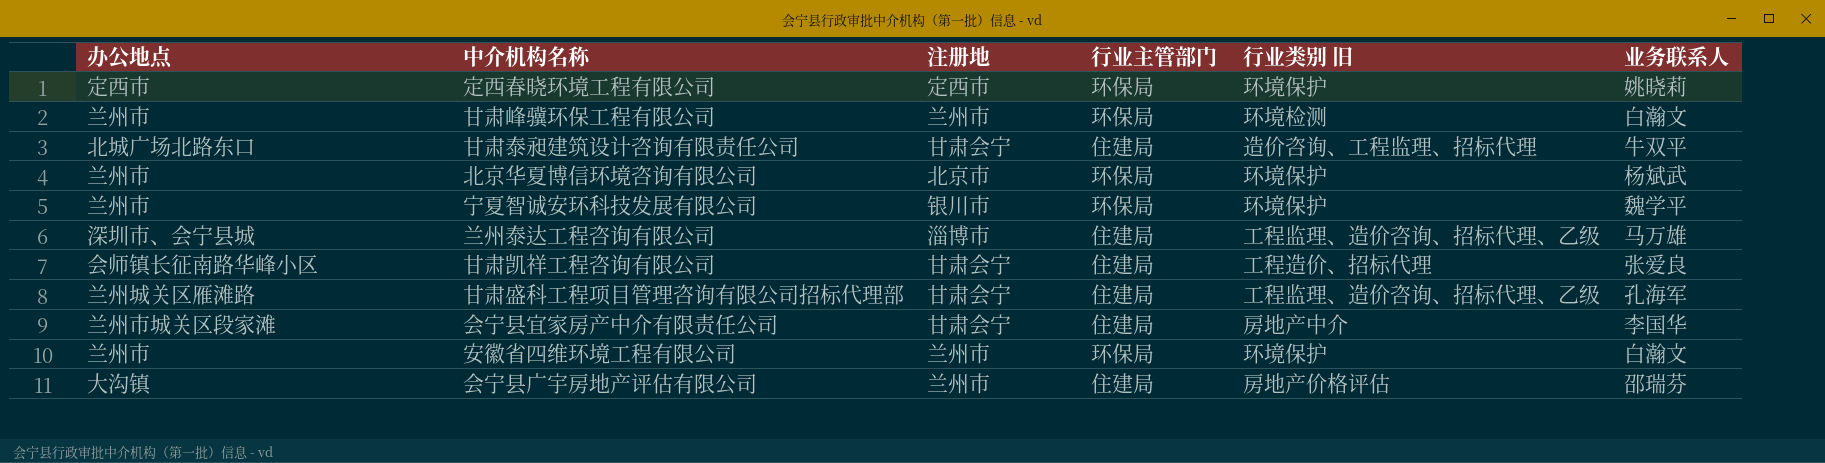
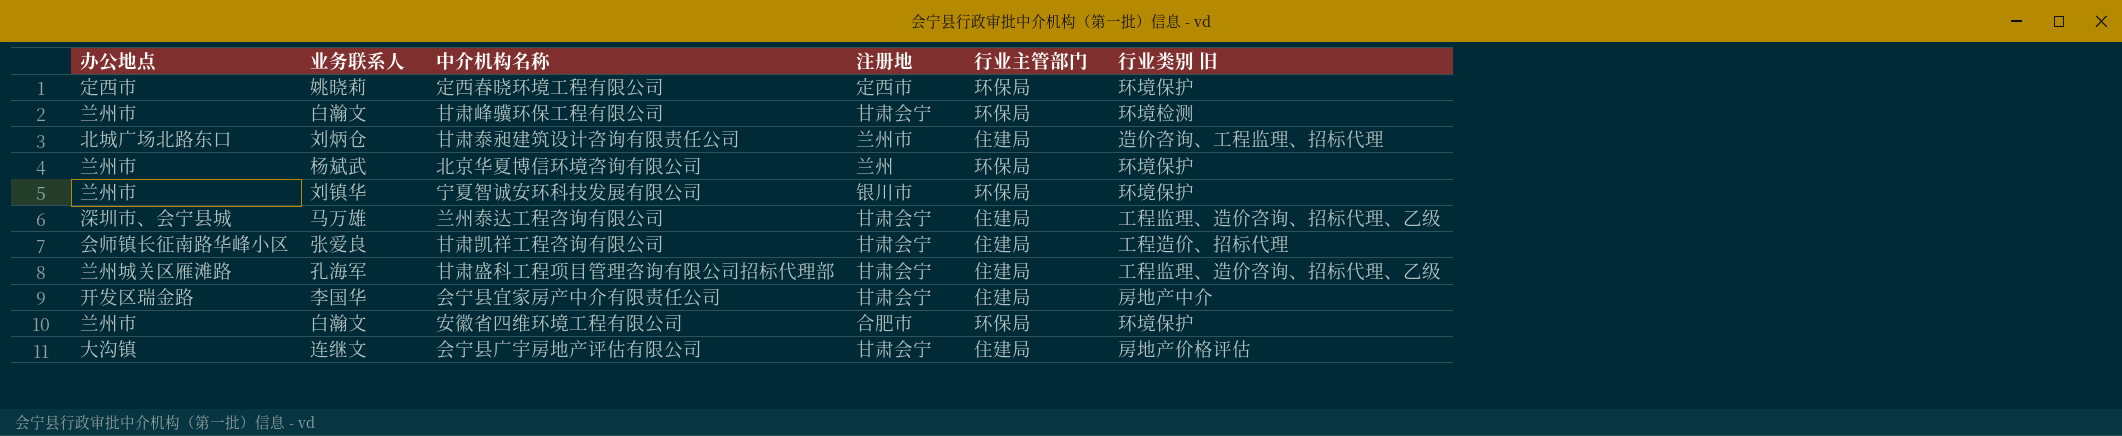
column 业务联系人 | position: 6 -> 2
甘肃峰骥环保工程有限公司 | 注册地: 兰州市 -> 甘肃会宁
甘肃泰昶建筑设计咨询有限责任公司 | 业务联系人: 牛双平 -> 刘炳仓
甘肃泰昶建筑设计咨询有限责任公司 | 注册地: 甘肃会宁 -> 兰州市
北京华夏博信环境咨询有限公司 | 注册地: 北京市 -> 兰州
宁夏智诚安环科技发展有限公司 | 业务联系人: 魏学平 -> 刘镇华
兰州泰达工程咨询有限公司 | 注册地: 淄博市 -> 甘肃会宁
会宁县宜家房产中介有限责任公司 | 办公地点: 兰州市城关区段家滩 -> 开发区瑞金路
安徽省四维环境工程有限公司 | 注册地: 兰州市 -> 合肥市
会宁县广宇房地产评估有限公司 | 业务联系人: 邵瑞芬 -> 连继文
会宁县广宇房地产评估有限公司 | 注册地: 兰州市 -> 甘肃会宁

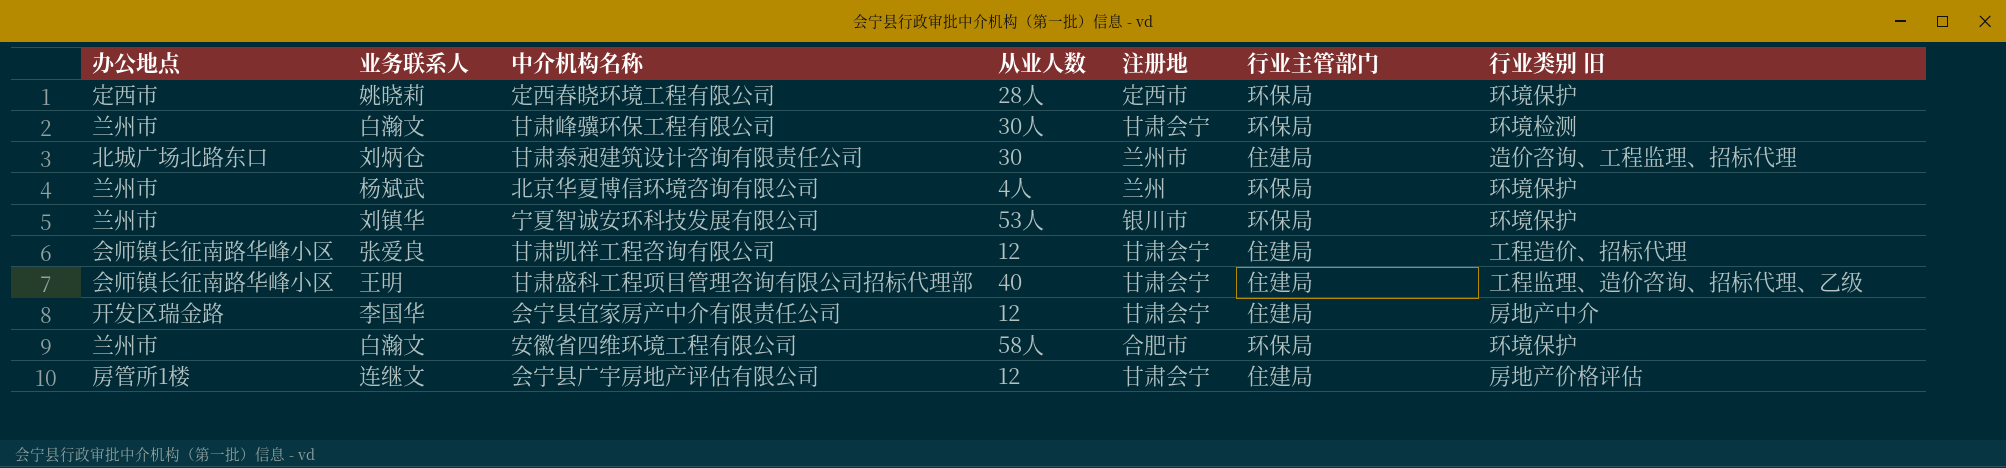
column 从业人数 | position: none -> 4
row 兰州泰达工程咨询有限公司: 深圳市、会宁县城 | 马万雄 | 甘肃会宁 | 住建局 | 工程监理、造价咨询、招标代理、乙级 -> none
甘肃盛科工程项目管理咨询有限公司招标代理部 | 办公地点: 兰州城关区雁滩路 -> 会师镇长征南路华峰小区
甘肃盛科工程项目管理咨询有限公司招标代理部 | 业务联系人: 孔海军 -> 王明
会宁县广宇房地产评估有限公司 | 办公地点: 大沟镇 -> 房管所1楼

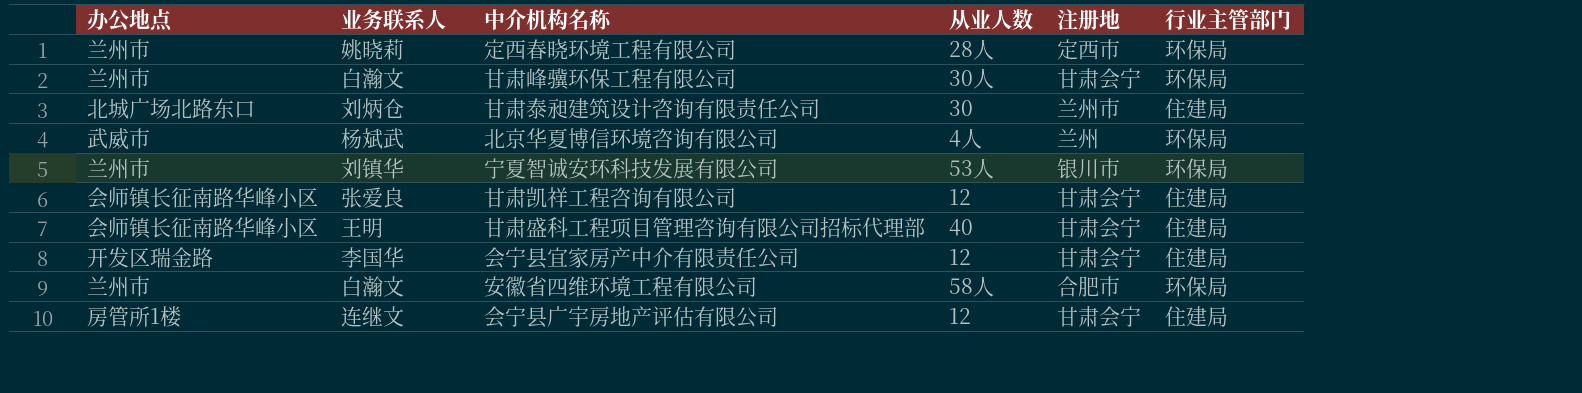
column 行业类别 旧 | position: 7 -> none
定西春晓环境工程有限公司 | 办公地点: 定西市 -> 兰州市
北京华夏博信环境咨询有限公司 | 办公地点: 兰州市 -> 武威市

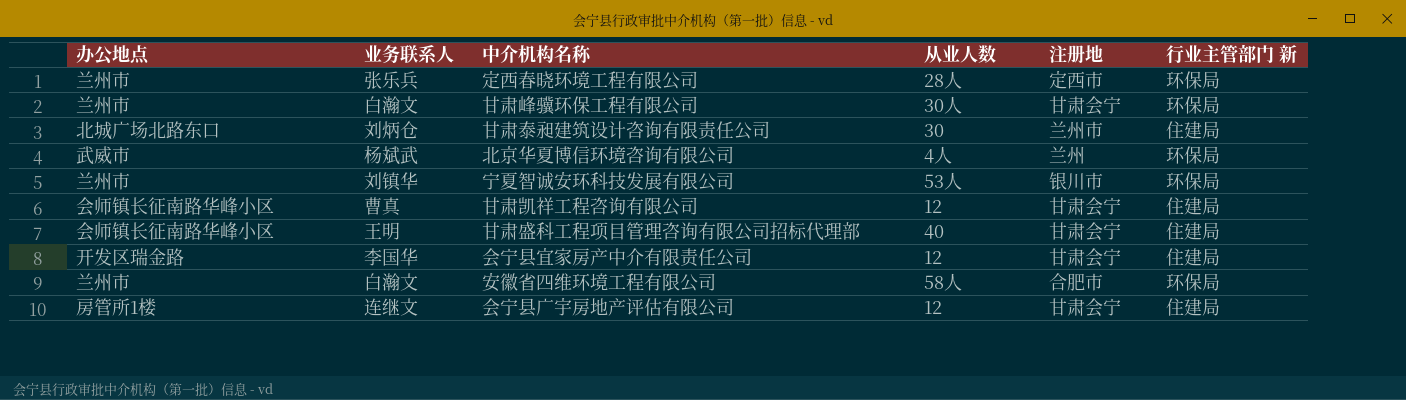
column name: 行业主管部门 -> 行业主管部门 新
定西春晓环境工程有限公司 | 业务联系人: 姚晓莉 -> 张乐兵
甘肃凯祥工程咨询有限公司 | 业务联系人: 张爱良 -> 曹真

